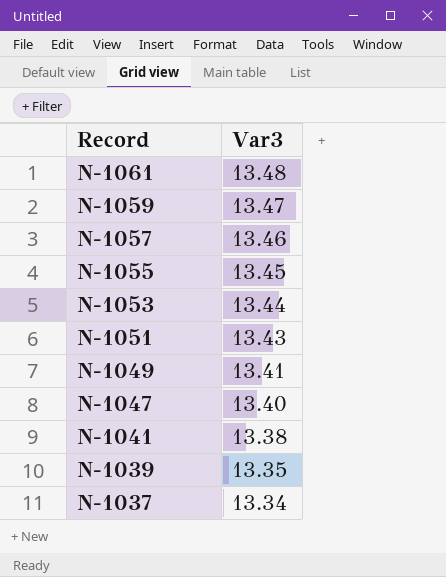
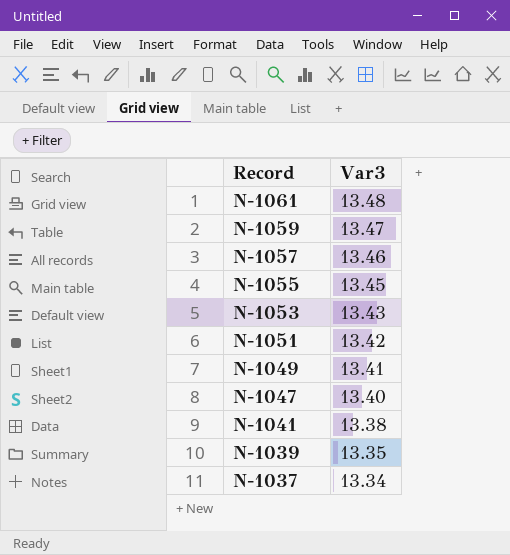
N-1053 | Var3: 13.44 -> 13.43
N-1051 | Var3: 13.43 -> 13.42

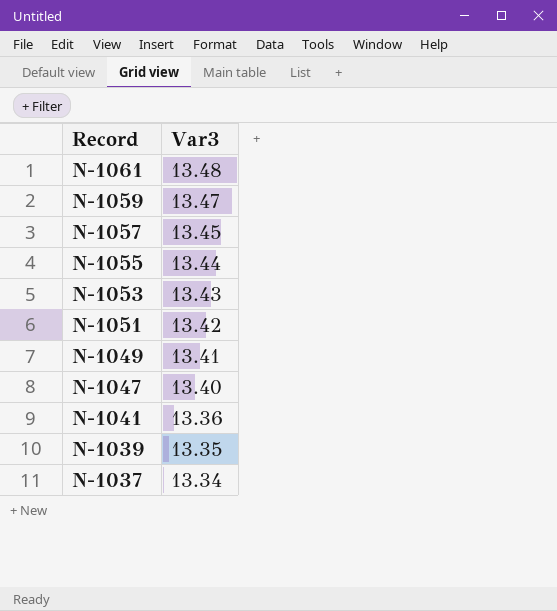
N-1057 | Var3: 13.46 -> 13.45
N-1055 | Var3: 13.45 -> 13.44
N-1041 | Var3: 13.38 -> 13.36

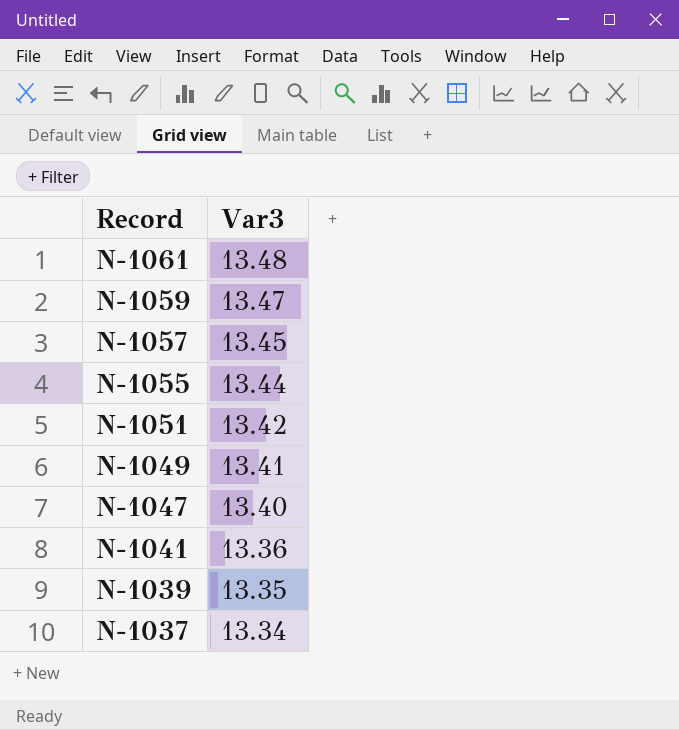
row N-1053: 13.43 -> none

